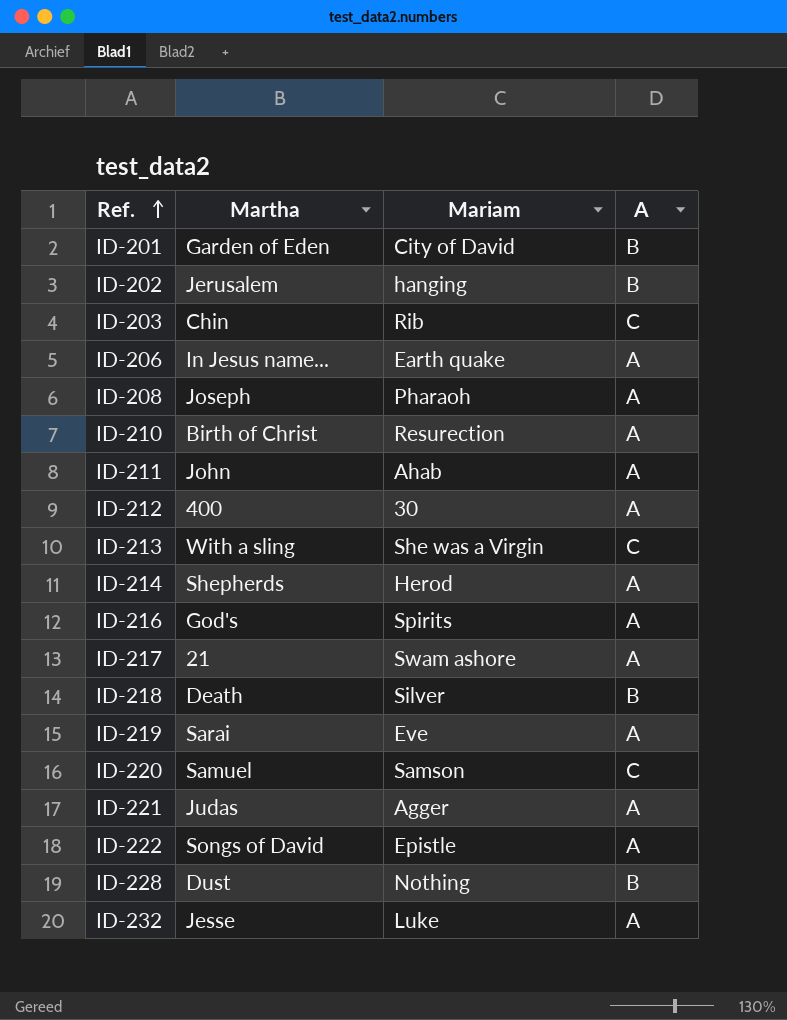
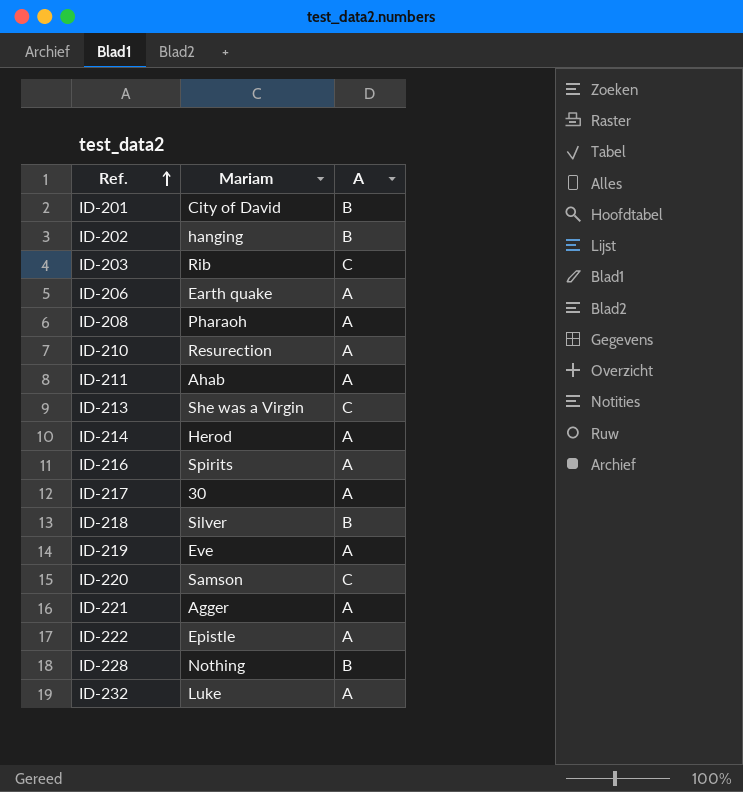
column Martha | position: 2 -> none
row ID-212: 400 | 30 | A -> none
ID-217 | Mariam: Swam ashore -> 30

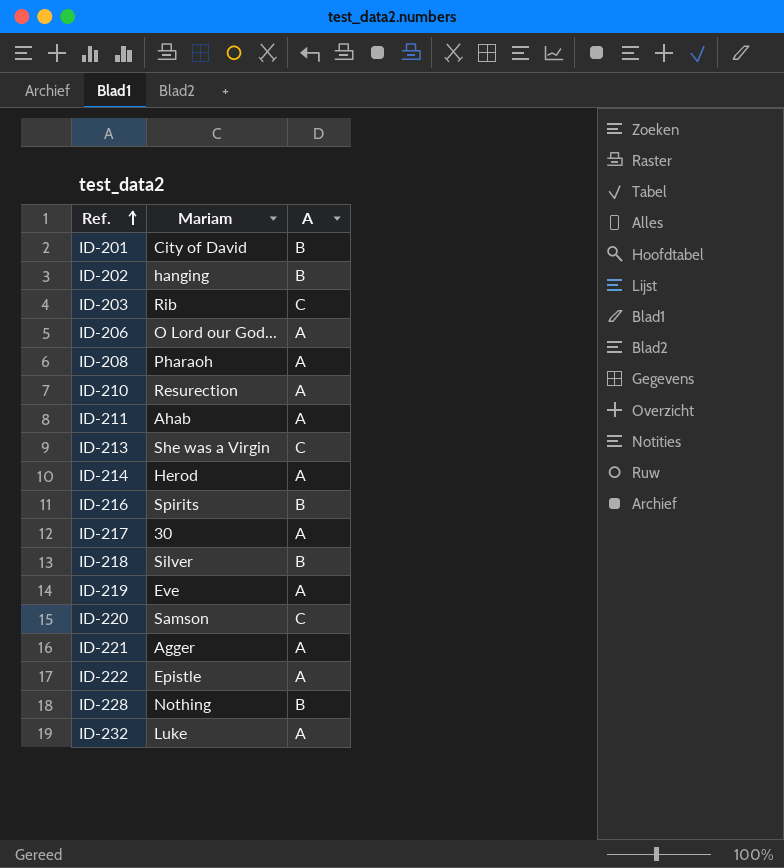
ID-206 | Mariam: Earth quake -> O Lord our God...
ID-216 | A: A -> B

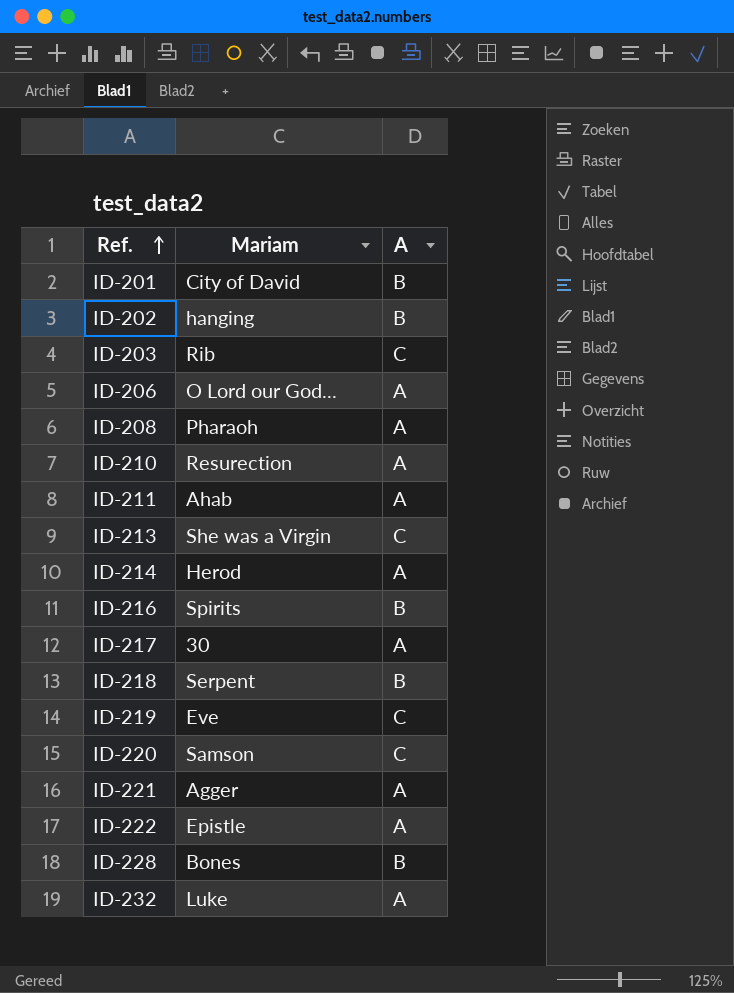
ID-218 | Mariam: Silver -> Serpent
ID-219 | A: A -> C
ID-228 | Mariam: Nothing -> Bones

